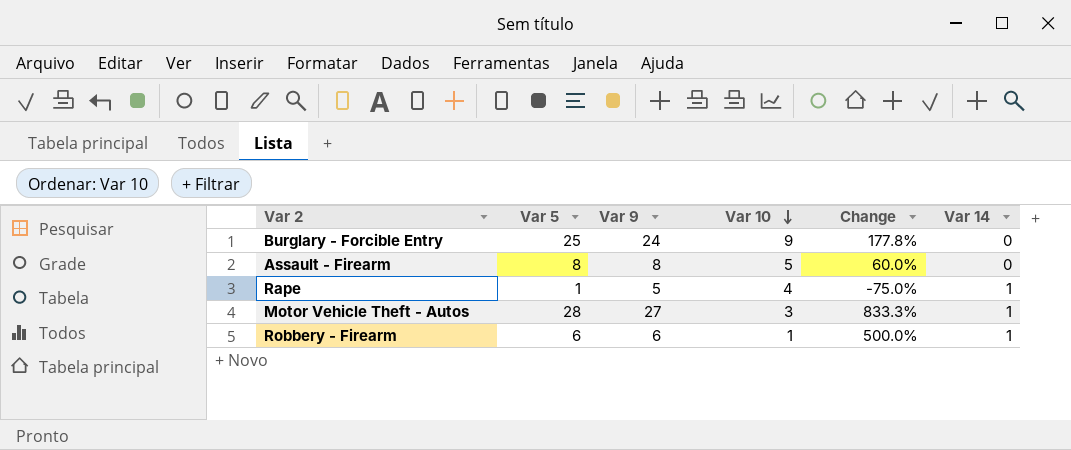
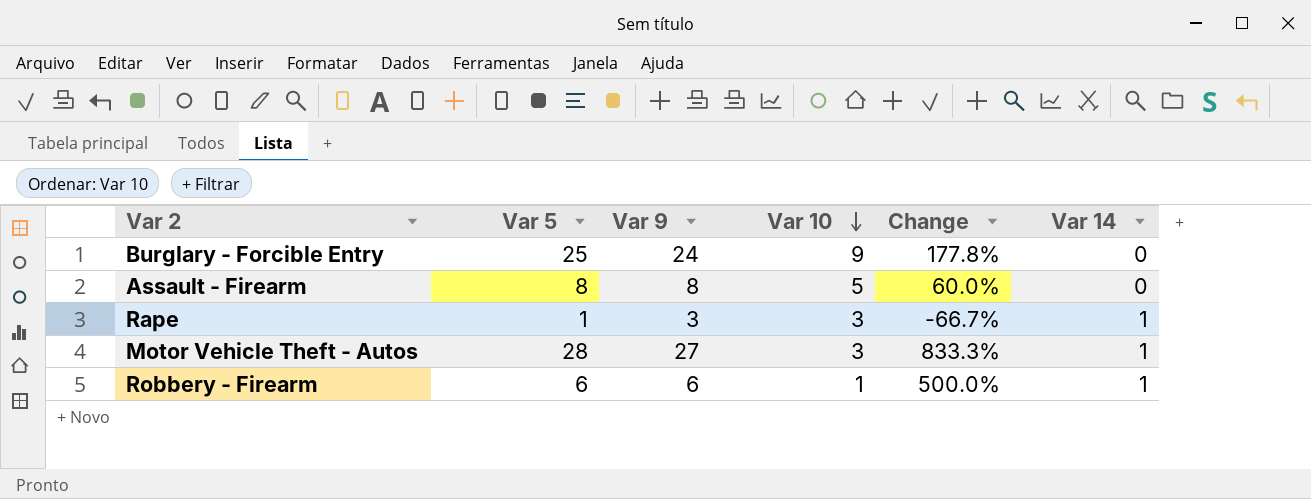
Rape | Var 9: 5 -> 3
Rape | Var 10: 4 -> 3
Rape | Change: -75.0% -> -66.7%

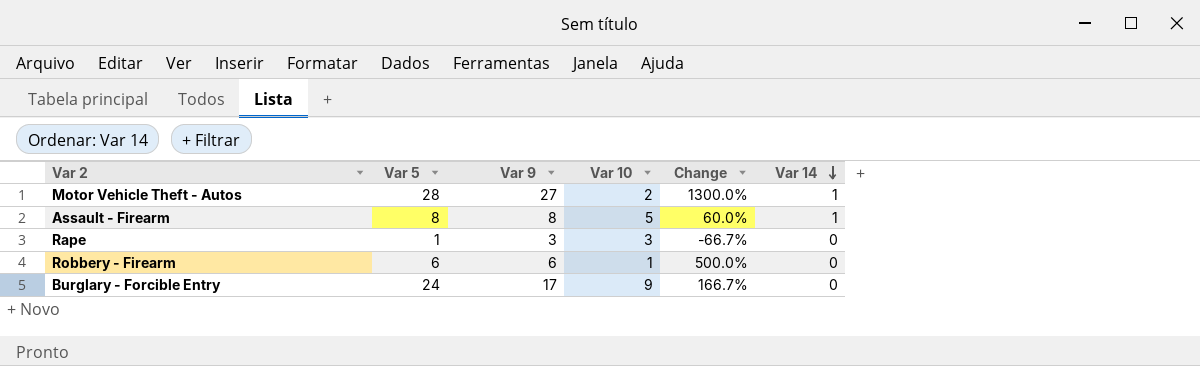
row order: Var 10 descending -> Var 14 descending
Motor Vehicle Theft - Autos | Var 10: 3 -> 2
Motor Vehicle Theft - Autos | Change: 833.3% -> 1300.0%
Assault - Firearm | Var 14: 0 -> 1
Rape | Var 14: 1 -> 0
Robbery - Firearm | Var 14: 1 -> 0
Burglary - Forcible Entry | Var 5: 25 -> 24
Burglary - Forcible Entry | Var 9: 24 -> 17
Burglary - Forcible Entry | Change: 177.8% -> 166.7%

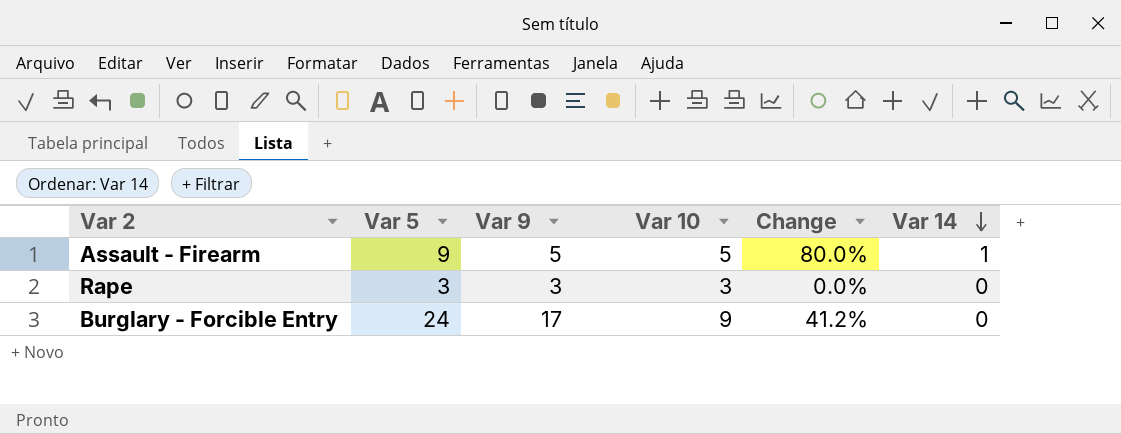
column Change | formula: ([Var 5] - [Var 10]) / [Var 10] -> ([Var 5] - [Var 9]) / [Var 9]
row Motor Vehicle Theft - Autos: 28 | 27 | 2 | 1300.0% | 1 -> none
row Robbery - Firearm: 6 | 6 | 1 | 500.0% | 0 -> none
Assault - Firearm | Var 5: 8 -> 9
Assault - Firearm | Var 9: 8 -> 5
Rape | Var 5: 1 -> 3

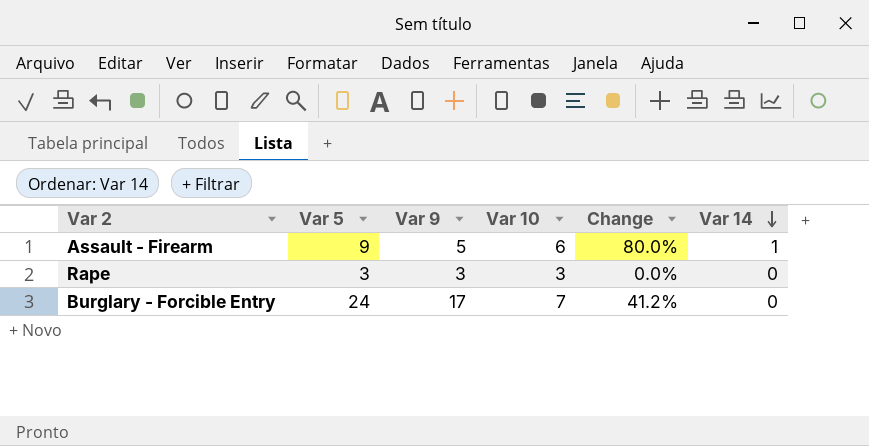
Assault - Firearm | Var 10: 5 -> 6
Burglary - Forcible Entry | Var 10: 9 -> 7

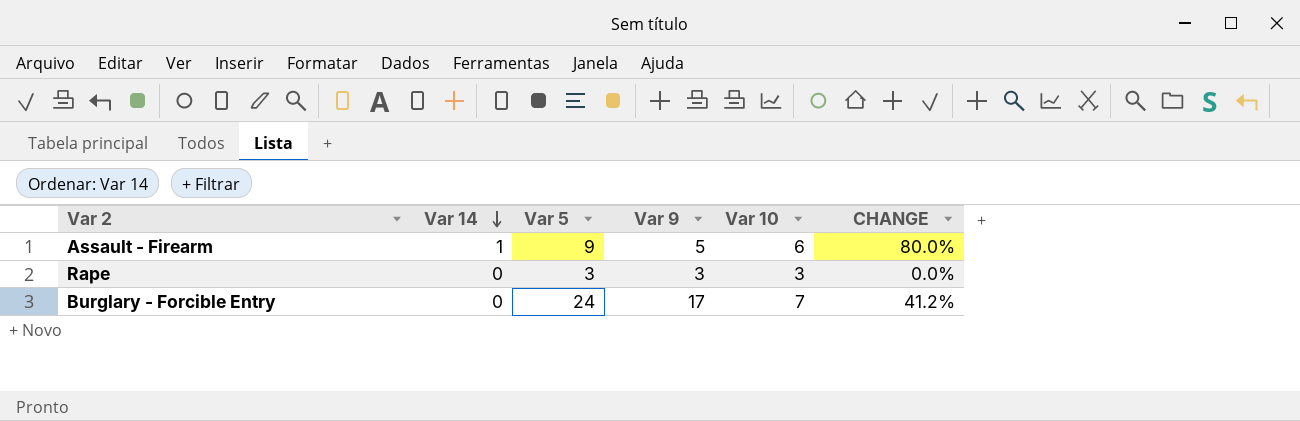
column Var 14 | position: 6 -> 2
column name: Change -> CHANGE

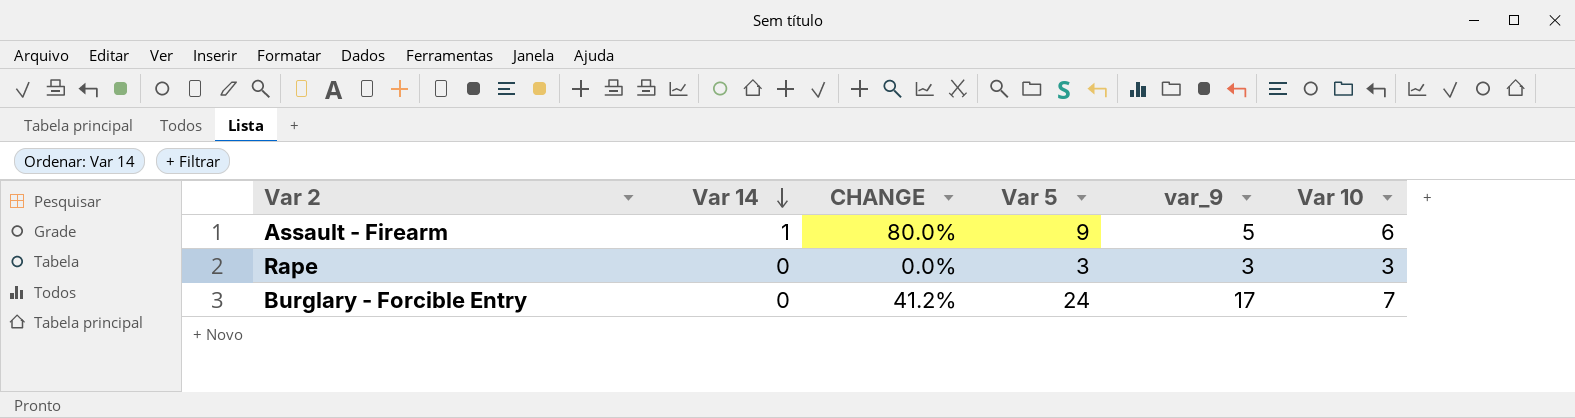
column CHANGE | position: 6 -> 3
column name: Var 9 -> var_9

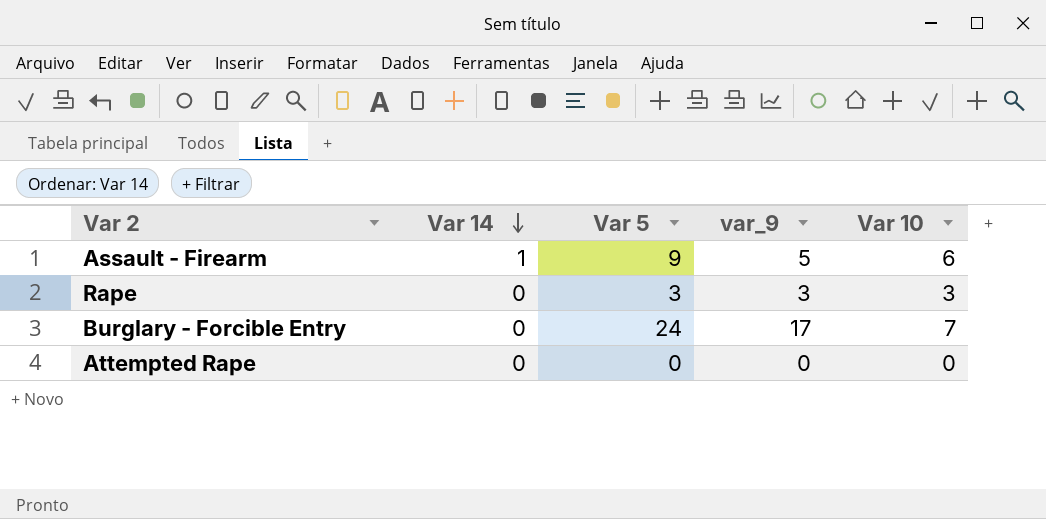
column CHANGE | formula: ([Var 5] - [var_9]) / [var_9] -> none
row Attempted Rape: none -> 0 | 0 | 0 | 0

